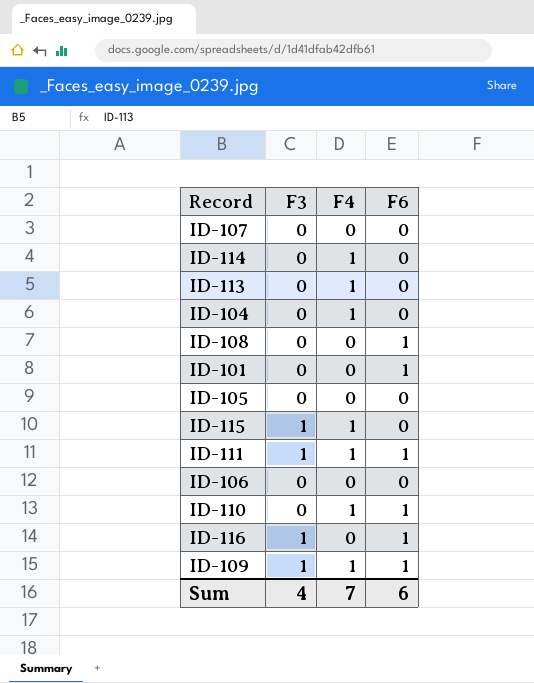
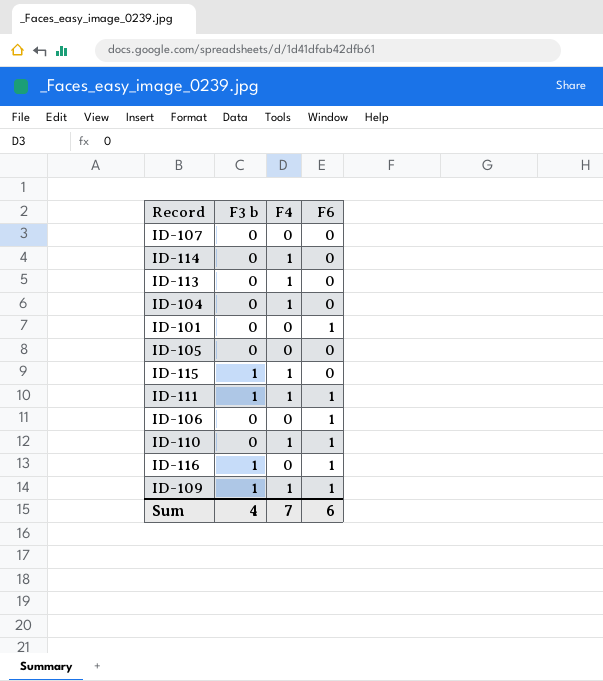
column name: F3 -> F3 b
row ID-108: 0 | 0 | 1 -> none
ID-106 | F6: 0 -> 1

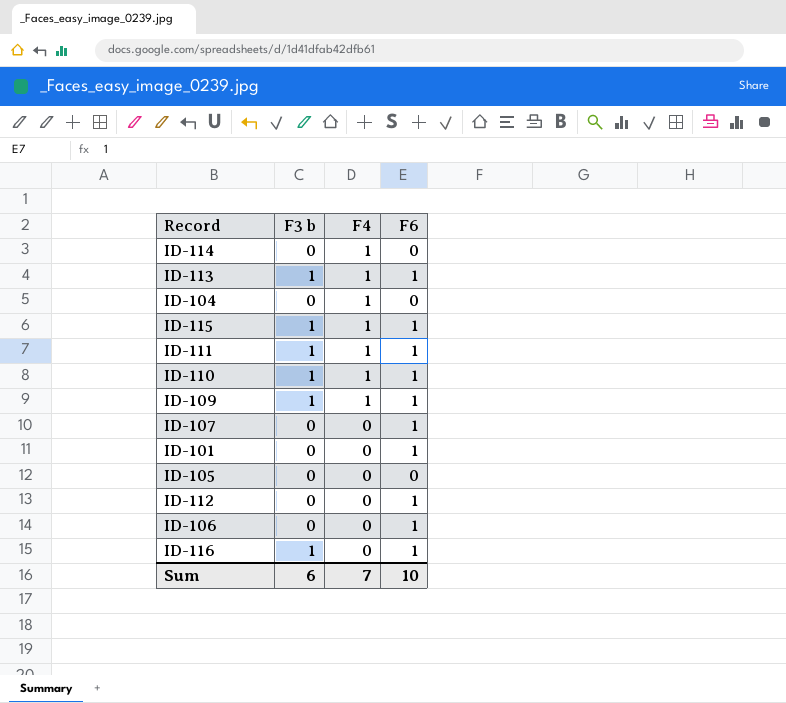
row order: none -> F4 descending
ID-113 | F3 b: 0 -> 1
ID-113 | F6: 0 -> 1
ID-115 | F6: 0 -> 1
ID-110 | F3 b: 0 -> 1
ID-107 | F6: 0 -> 1
row ID-112: none -> 0 | 0 | 1
Sum | F3 b: 4 -> 6
Sum | F6: 6 -> 10

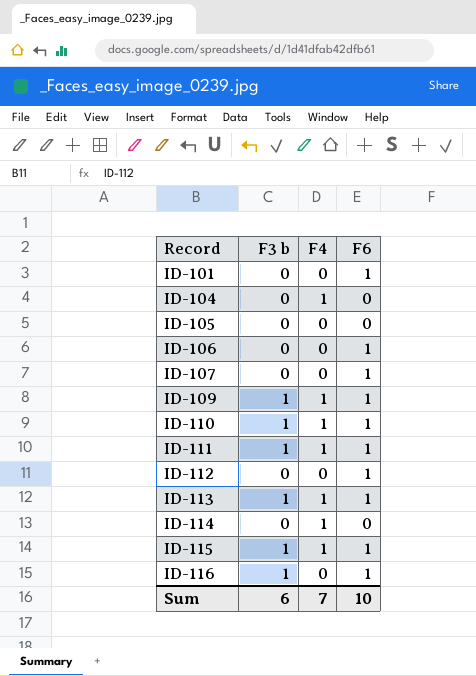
row order: F4 descending -> Record ascending

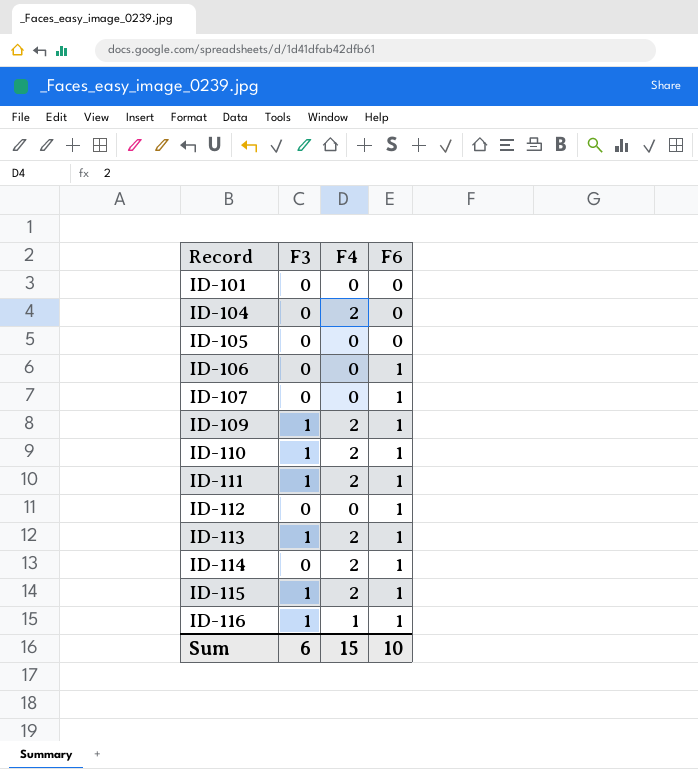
column name: F3 b -> F3
ID-101 | F6: 1 -> 0
ID-104 | F4: 1 -> 2
ID-109 | F4: 1 -> 2
ID-110 | F4: 1 -> 2
ID-111 | F4: 1 -> 2
ID-113 | F4: 1 -> 2
ID-114 | F4: 1 -> 2
ID-114 | F6: 0 -> 1
ID-115 | F4: 1 -> 2
ID-116 | F4: 0 -> 1
Sum | F4: 7 -> 15

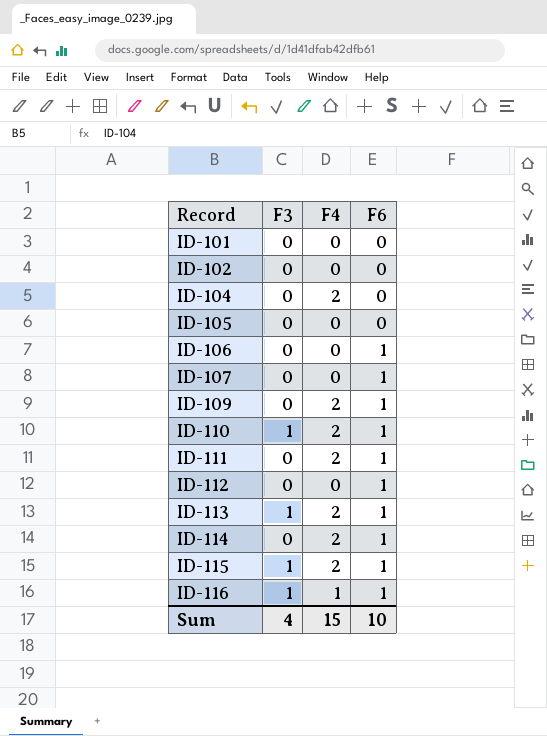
row ID-102: none -> 0 | 0 | 0
ID-109 | F3: 1 -> 0
ID-111 | F3: 1 -> 0
Sum | F3: 6 -> 4

